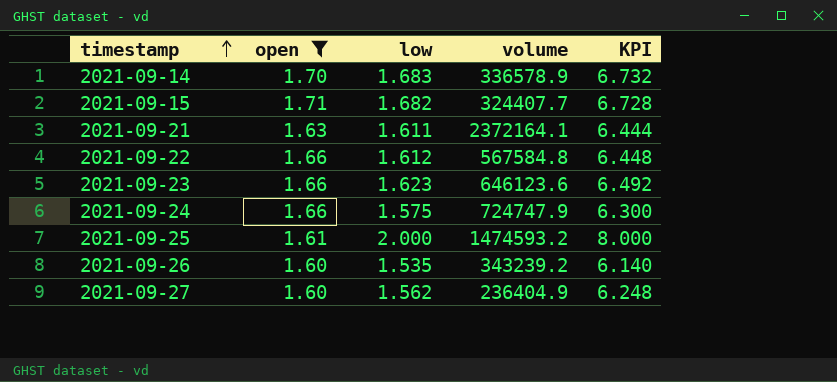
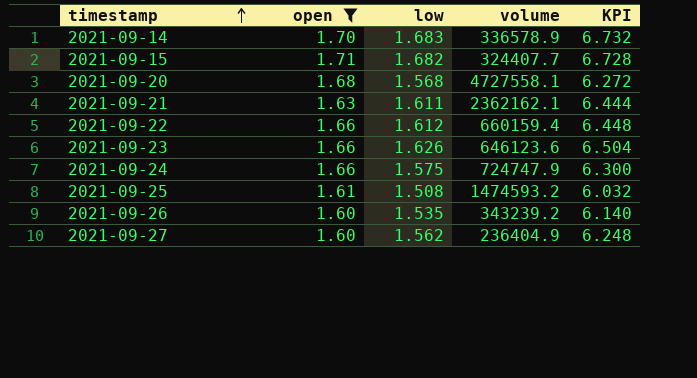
row 2021-09-20: none -> 1.68 | 1.568 | 4727558.1 | 6.272
2021-09-21 | volume: 2372164.1 -> 2362162.1
2021-09-22 | volume: 567584.8 -> 660159.4
2021-09-23 | low: 1.623 -> 1.626
2021-09-23 | KPI: 6.492 -> 6.504
2021-09-25 | low: 2.000 -> 1.508
2021-09-25 | KPI: 8.000 -> 6.032

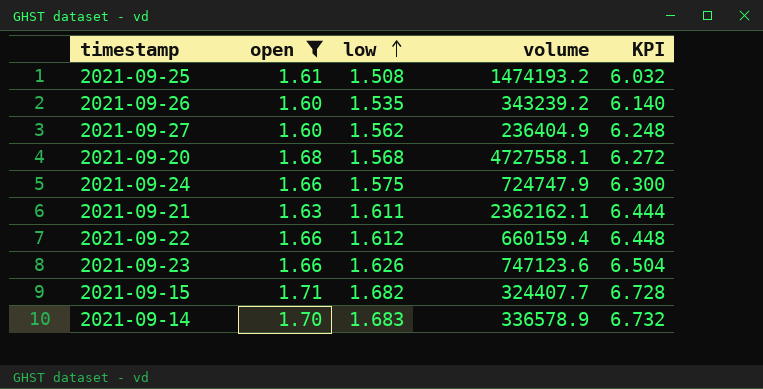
row order: timestamp ascending -> low ascending
2021-09-25 | volume: 1474593.2 -> 1474193.2
2021-09-23 | volume: 646123.6 -> 747123.6

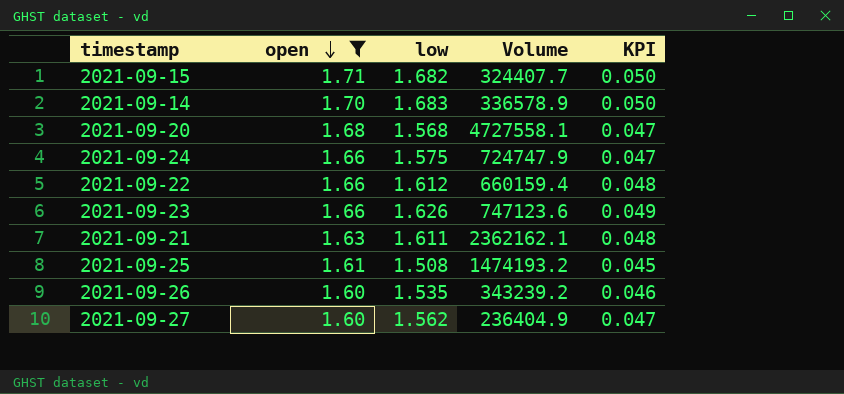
row order: low ascending -> open descending
column name: volume -> Volume
column KPI | formula: [low] * 4 -> [low] * 0.03

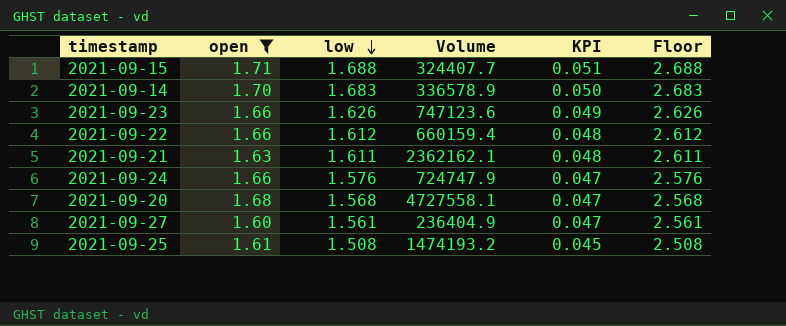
row order: open descending -> low descending
column Floor | formula: none -> [low] + 1
row 2021-09-26: 1.60 | 1.535 | 343239.2 | 0.046 -> none
2021-09-15 | low: 1.682 -> 1.688
2021-09-15 | KPI: 0.050 -> 0.051
2021-09-24 | low: 1.575 -> 1.576
2021-09-27 | low: 1.562 -> 1.561

